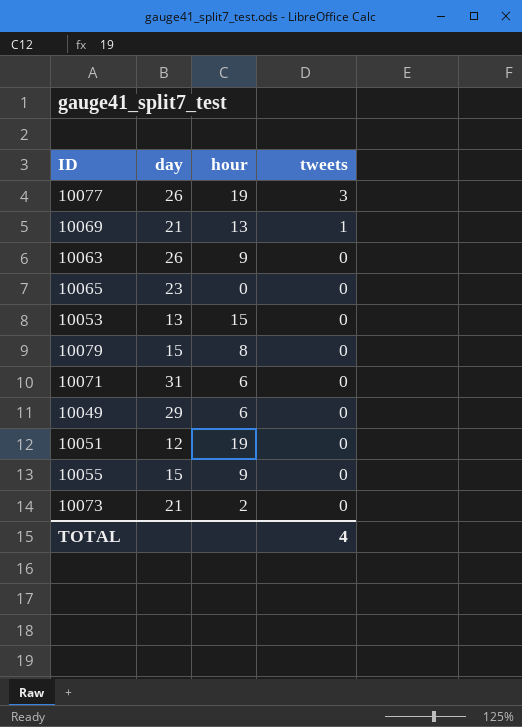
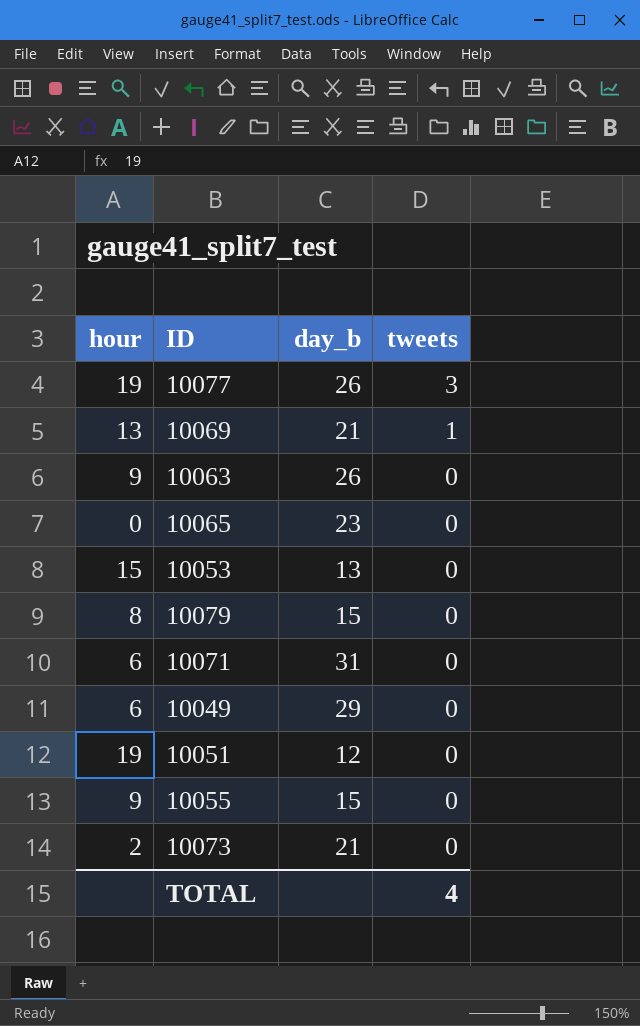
column hour | position: 3 -> 1
column name: day -> day_b

